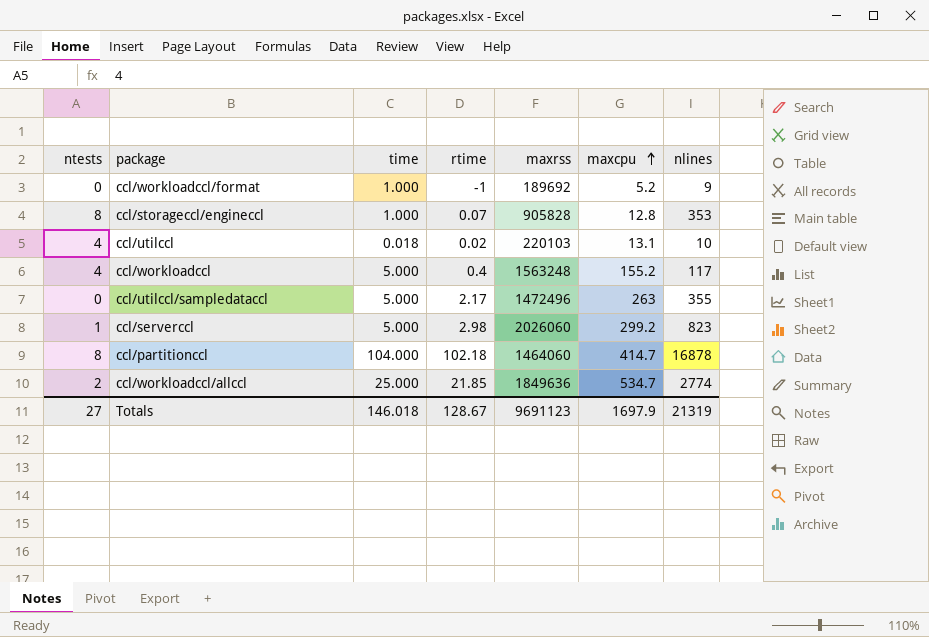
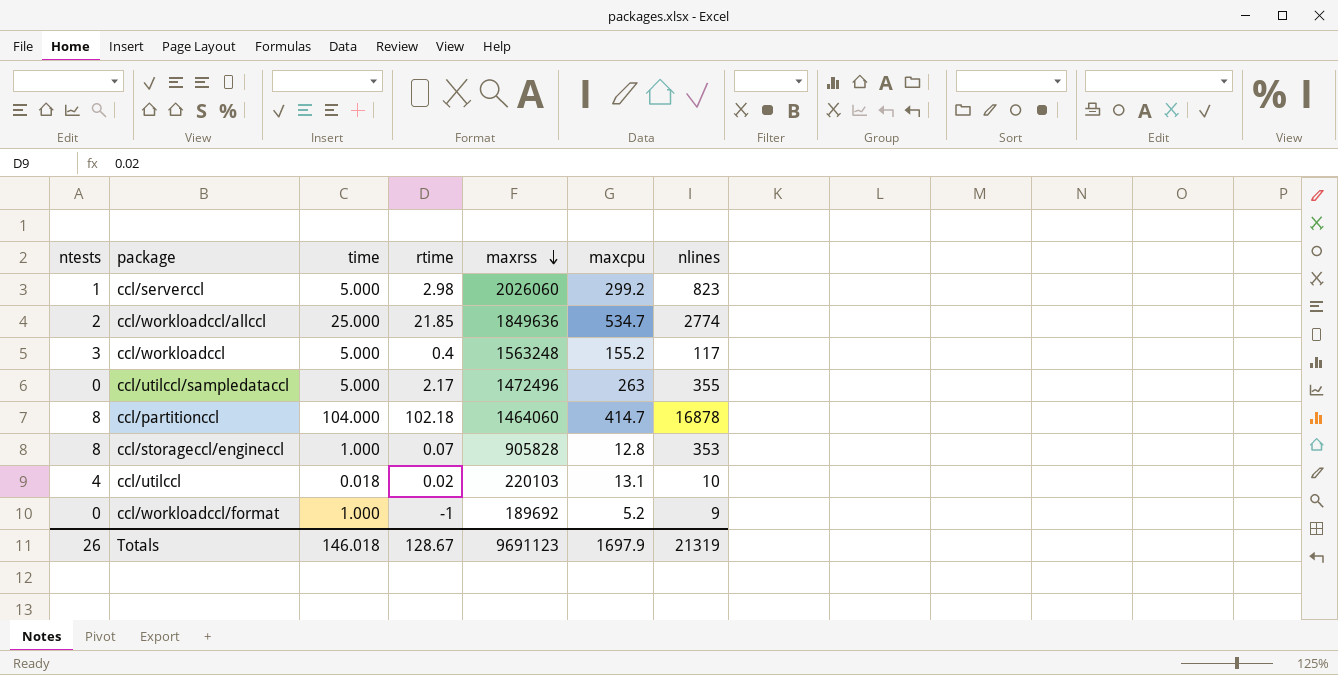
row order: maxcpu ascending -> maxrss descending
ccl/workloadccl | ntests: 4 -> 3
Totals | ntests: 27 -> 26

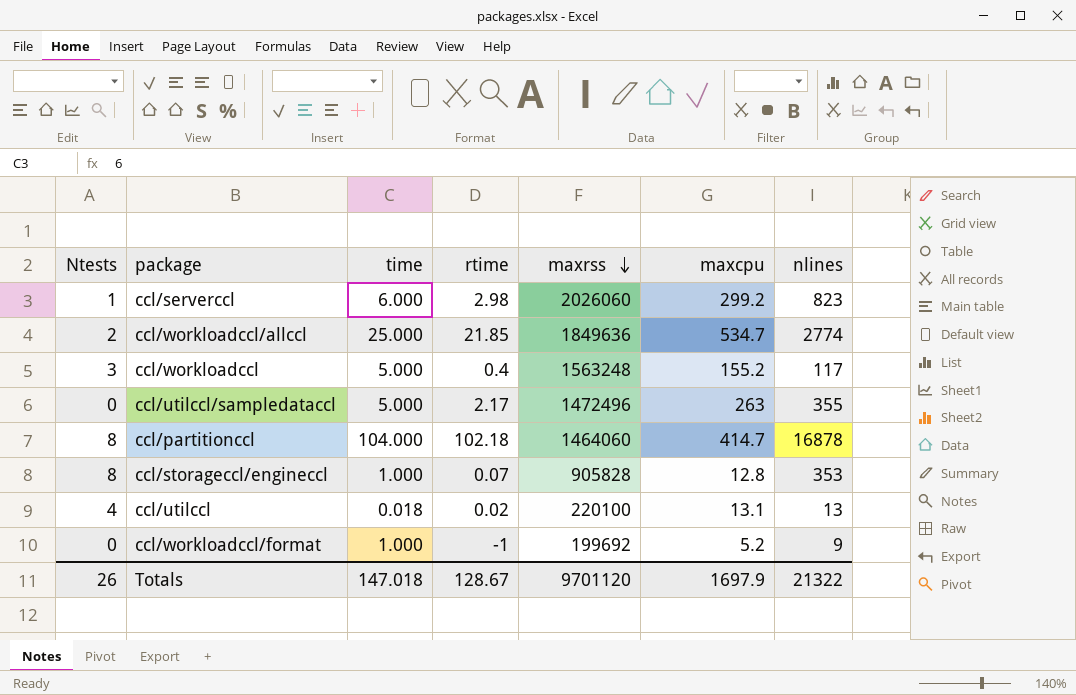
column name: ntests -> Ntests
ccl/serverccl | time: 5.000 -> 6.000
ccl/utilccl | maxrss: 220103 -> 220100
ccl/utilccl | nlines: 10 -> 13
ccl/workloadccl/format | maxrss: 189692 -> 199692
Totals | time: 146.018 -> 147.018
Totals | maxrss: 9691123 -> 9701120
Totals | nlines: 21319 -> 21322

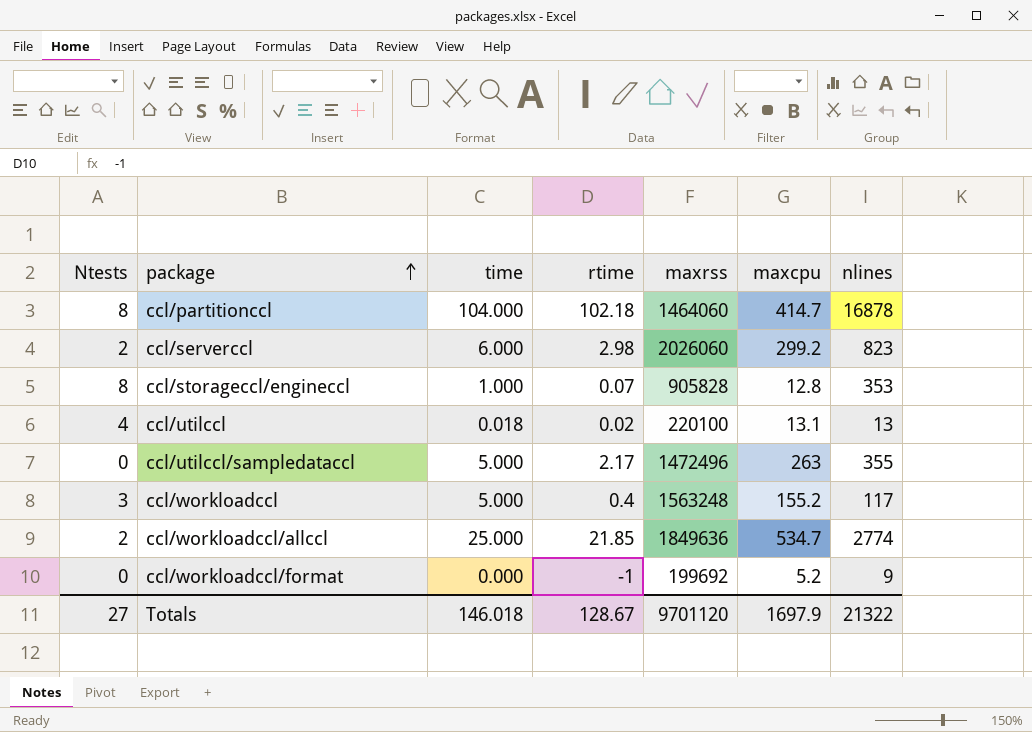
row order: maxrss descending -> package ascending
ccl/serverccl | Ntests: 1 -> 2
ccl/workloadccl/format | time: 1.000 -> 0.000
Totals | Ntests: 26 -> 27
Totals | time: 147.018 -> 146.018

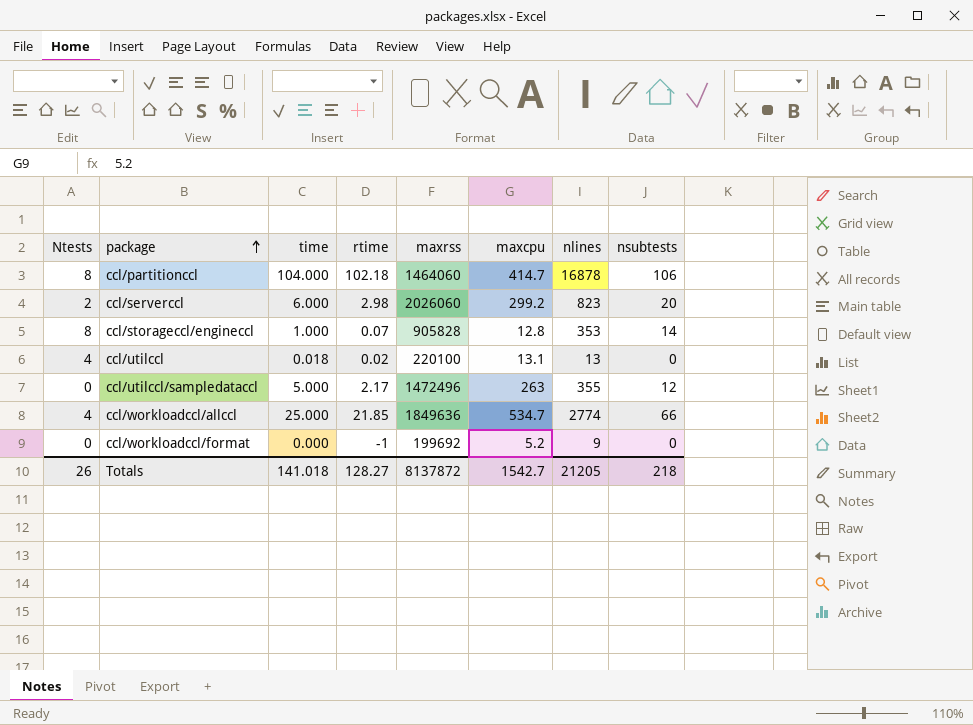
column nsubtests | position: none -> 8
row ccl/workloadccl: 3 | 5.000 | 0.4 | 1563248 | 155.2 | 117 -> none
ccl/workloadccl/allccl | Ntests: 2 -> 4
Totals | Ntests: 27 -> 26
Totals | time: 146.018 -> 141.018
Totals | rtime: 128.67 -> 128.27
Totals | maxrss: 9701120 -> 8137872
Totals | maxcpu: 1697.9 -> 1542.7
Totals | nlines: 21322 -> 21205

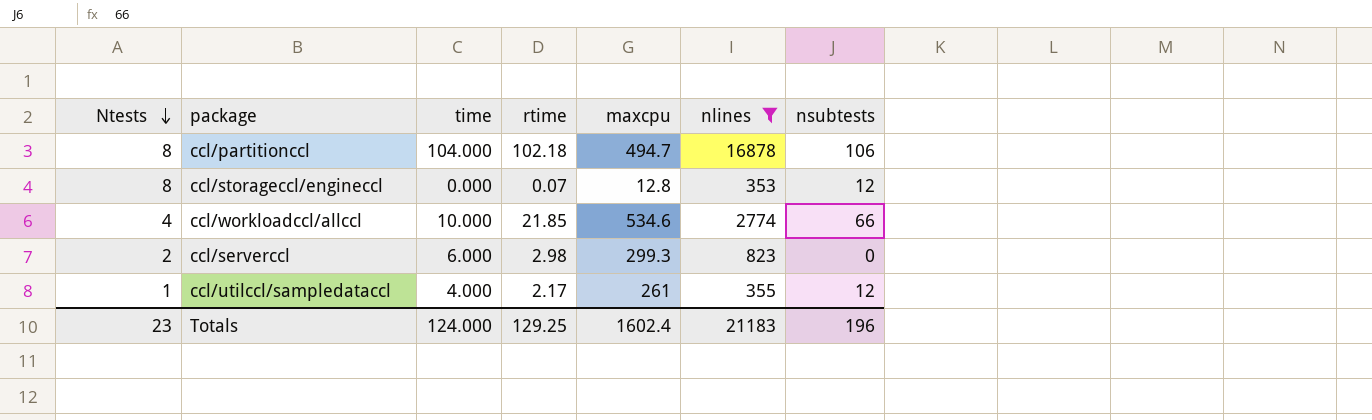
filter: none -> nlines >= 353
row order: package ascending -> Ntests descending
column maxrss | position: 5 -> none
ccl/partitionccl | maxcpu: 414.7 -> 494.7
ccl/storageccl/engineccl | time: 1.000 -> 0.000
ccl/storageccl/engineccl | nsubtests: 14 -> 12
ccl/workloadccl/allccl | time: 25.000 -> 10.000
ccl/workloadccl/allccl | maxcpu: 534.7 -> 534.6
ccl/serverccl | maxcpu: 299.2 -> 299.3
ccl/serverccl | nsubtests: 20 -> 0
ccl/utilccl/sampledataccl | Ntests: 0 -> 1
ccl/utilccl/sampledataccl | time: 5.000 -> 4.000
ccl/utilccl/sampledataccl | maxcpu: 263 -> 261
Totals | Ntests: 26 -> 23
Totals | time: 141.018 -> 124.000
Totals | rtime: 128.27 -> 129.25
Totals | maxcpu: 1542.7 -> 1602.4
Totals | nlines: 21205 -> 21183
Totals | nsubtests: 218 -> 196

